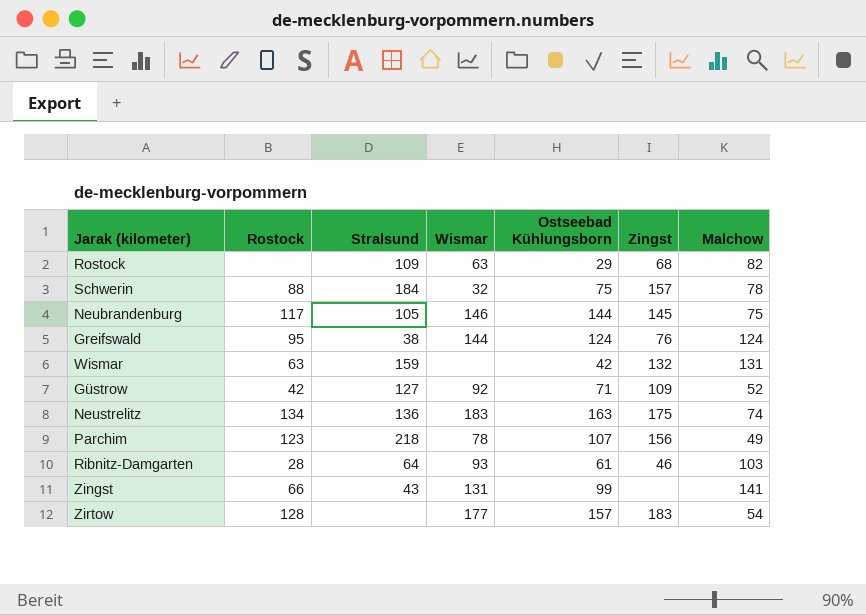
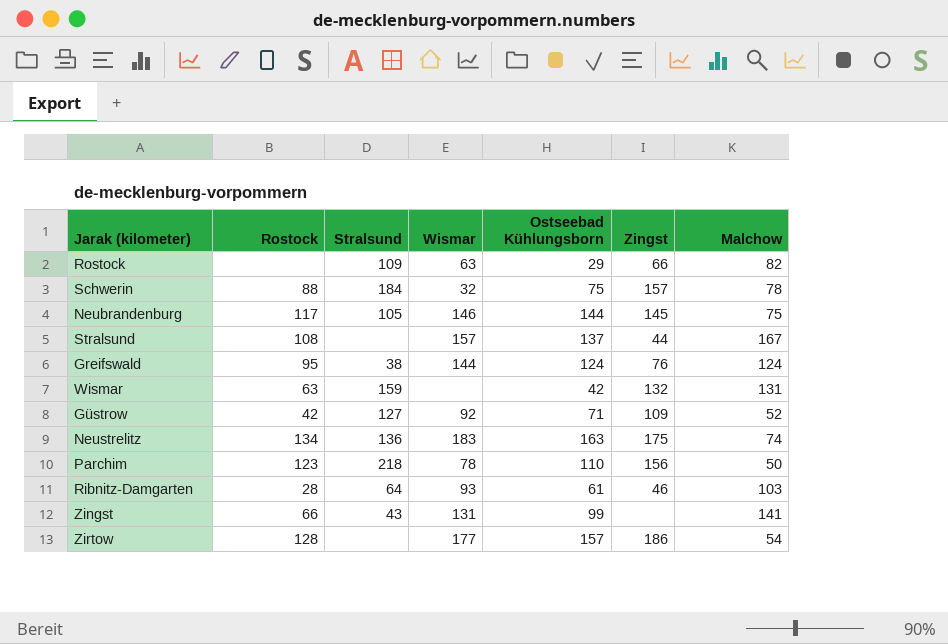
Rostock | Zingst: 68 -> 66
row Stralsund: none -> 108 | none | 157 | 137 | 44 | 167
Parchim | Ostseebad Kühlungsborn: 107 -> 110
Parchim | Malchow: 49 -> 50
Zirtow | Zingst: 183 -> 186

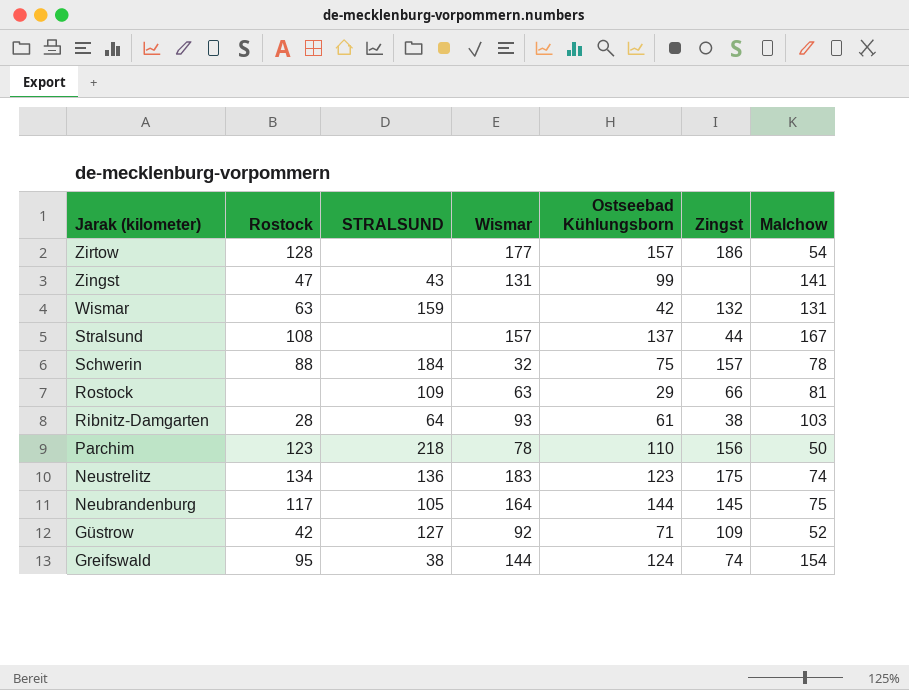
row order: none -> Jarak (kilometer) descending
column name: Stralsund -> STRALSUND
Zingst | Rostock: 66 -> 47
Rostock | Malchow: 82 -> 81
Ribnitz-Damgarten | Zingst: 46 -> 38
Neustrelitz | Ostseebad Kühlungsborn: 163 -> 123
Neubrandenburg | Wismar: 146 -> 164
Greifswald | Zingst: 76 -> 74
Greifswald | Malchow: 124 -> 154

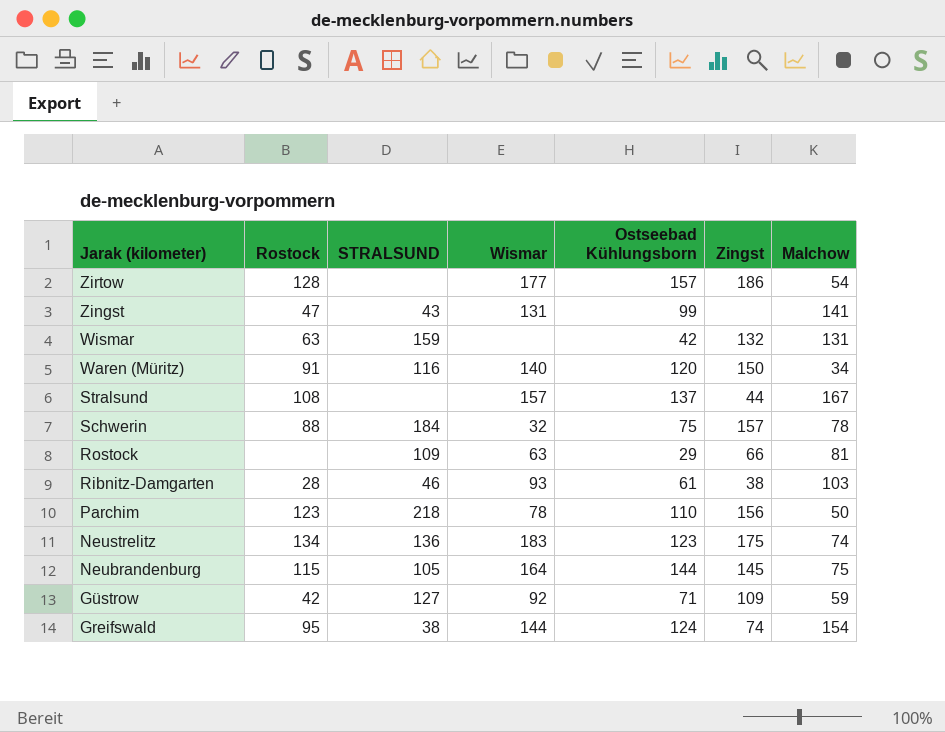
row Waren (Müritz): none -> 91 | 116 | 140 | 120 | 150 | 34
Ribnitz-Damgarten | STRALSUND: 64 -> 46
Neubrandenburg | Rostock: 117 -> 115
Güstrow | Malchow: 52 -> 59

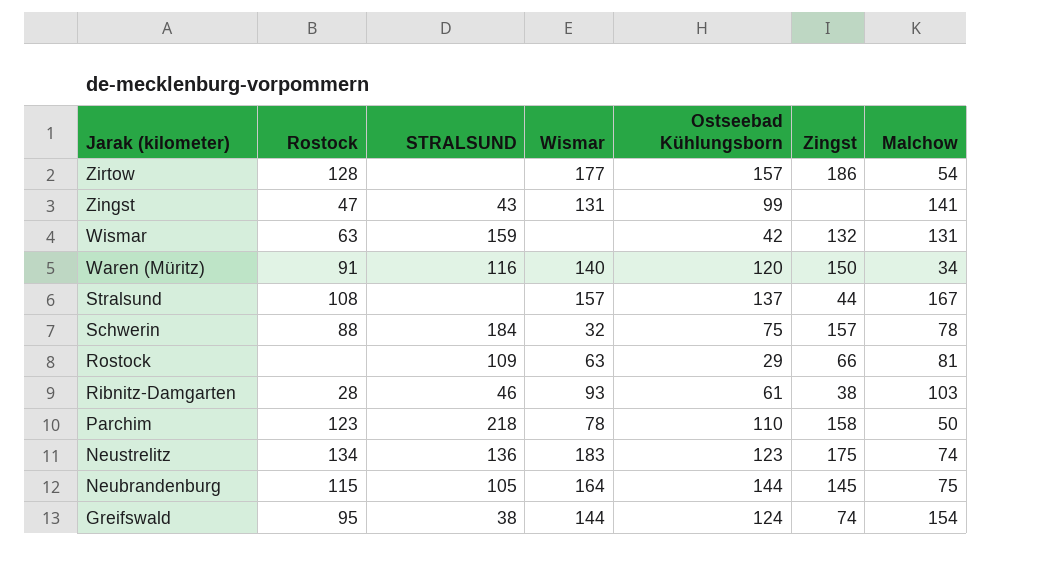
row Güstrow: 42 | 127 | 92 | 71 | 109 | 59 -> none
Parchim | Zingst: 156 -> 158

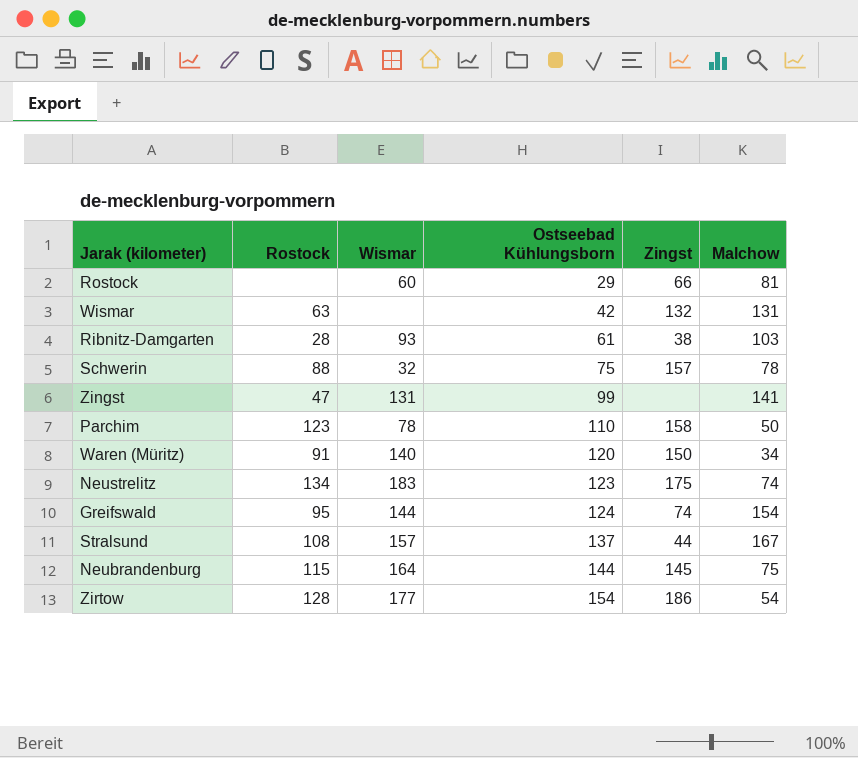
row order: Jarak (kilometer) descending -> Ostseebad Kühlungsborn ascending
column STRALSUND | position: 3 -> none
Rostock | Wismar: 63 -> 60
Zirtow | Ostseebad Kühlungsborn: 157 -> 154

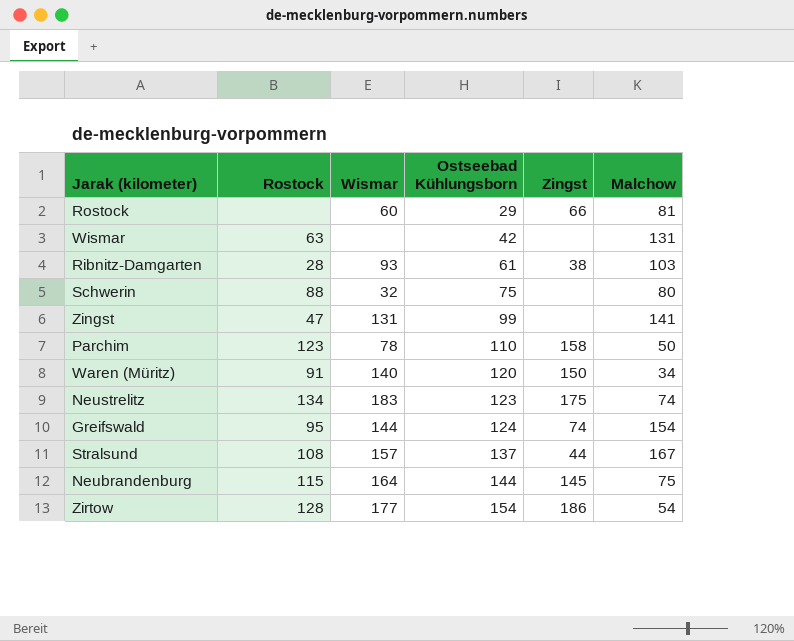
Wismar | Zingst: 132 -> none
Schwerin | Zingst: 157 -> none
Schwerin | Malchow: 78 -> 80

